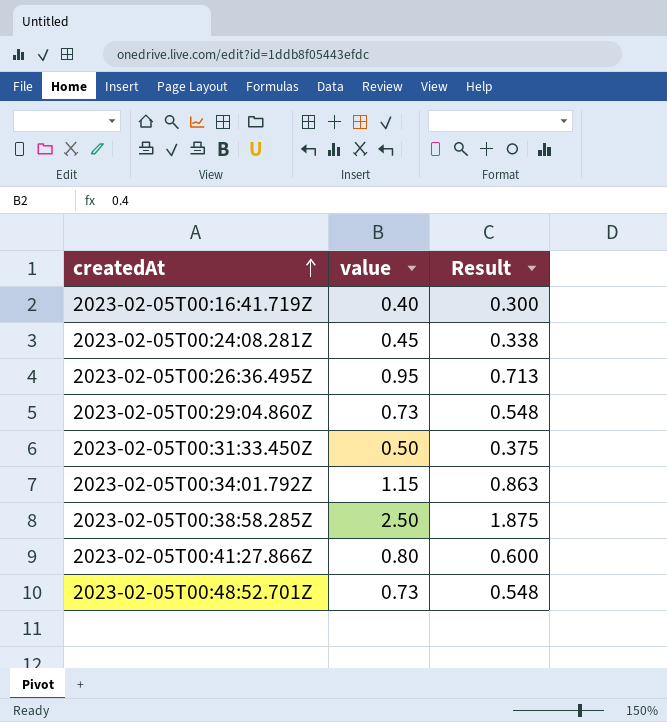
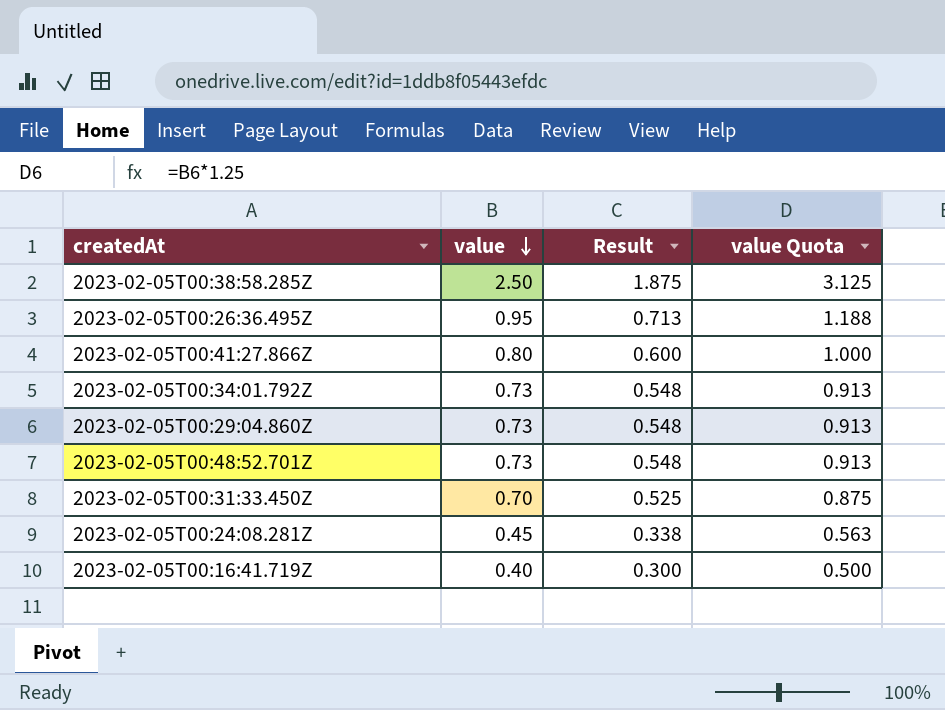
row order: createdAt ascending -> value descending
column value Quota | formula: none -> [value] * 1.25
2023-02-05T00:34:01.792Z | value: 1.15 -> 0.73
2023-02-05T00:34:01.792Z | Result: 0.863 -> 0.548
2023-02-05T00:31:33.450Z | value: 0.50 -> 0.70
2023-02-05T00:31:33.450Z | Result: 0.375 -> 0.525

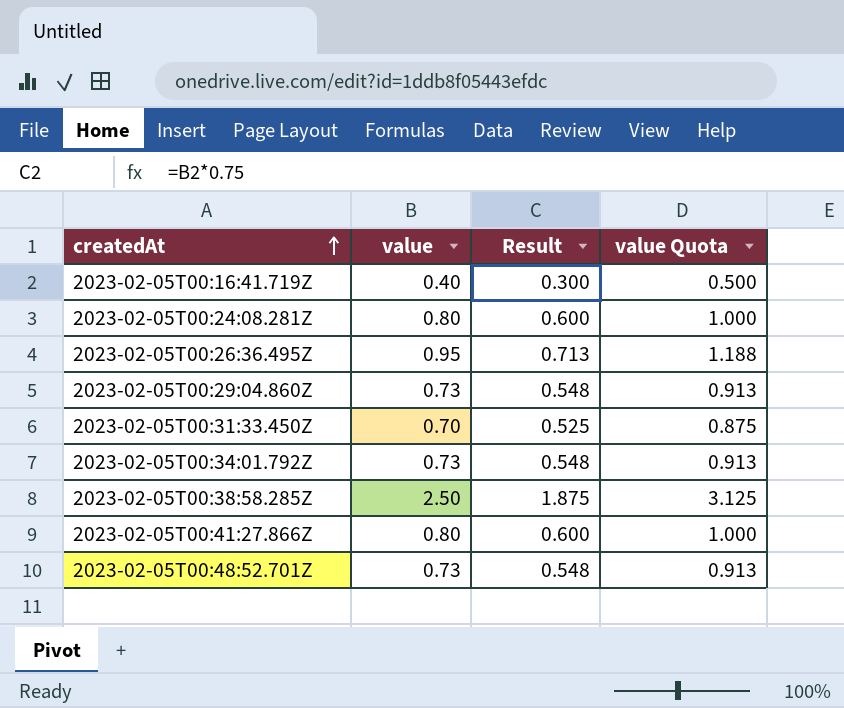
row order: value descending -> createdAt ascending
2023-02-05T00:24:08.281Z | value: 0.45 -> 0.80
2023-02-05T00:24:08.281Z | Result: 0.338 -> 0.600
2023-02-05T00:24:08.281Z | value Quota: 0.563 -> 1.000

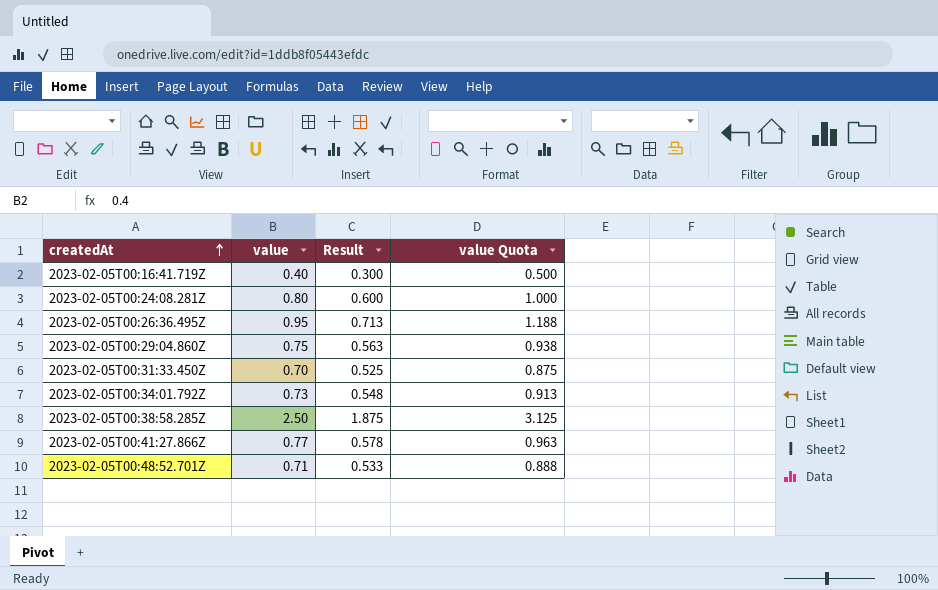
2023-02-05T00:29:04.860Z | value: 0.73 -> 0.75
2023-02-05T00:29:04.860Z | Result: 0.548 -> 0.563
2023-02-05T00:29:04.860Z | value Quota: 0.913 -> 0.938
2023-02-05T00:41:27.866Z | value: 0.80 -> 0.77
2023-02-05T00:41:27.866Z | Result: 0.600 -> 0.578
2023-02-05T00:41:27.866Z | value Quota: 1.000 -> 0.963
2023-02-05T00:48:52.701Z | value: 0.73 -> 0.71
2023-02-05T00:48:52.701Z | Result: 0.548 -> 0.533
2023-02-05T00:48:52.701Z | value Quota: 0.913 -> 0.888

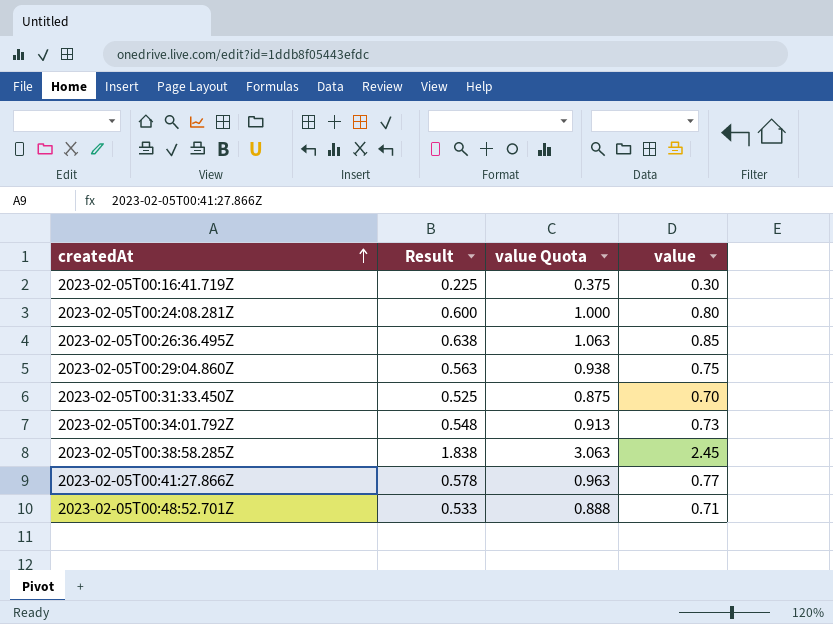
column value | position: 2 -> 4
2023-02-05T00:16:41.719Z | Result: 0.300 -> 0.225
2023-02-05T00:16:41.719Z | value Quota: 0.500 -> 0.375
2023-02-05T00:16:41.719Z | value: 0.40 -> 0.30
2023-02-05T00:26:36.495Z | Result: 0.713 -> 0.638
2023-02-05T00:26:36.495Z | value Quota: 1.188 -> 1.063
2023-02-05T00:26:36.495Z | value: 0.95 -> 0.85
2023-02-05T00:38:58.285Z | Result: 1.875 -> 1.838
2023-02-05T00:38:58.285Z | value Quota: 3.125 -> 3.063
2023-02-05T00:38:58.285Z | value: 2.50 -> 2.45

